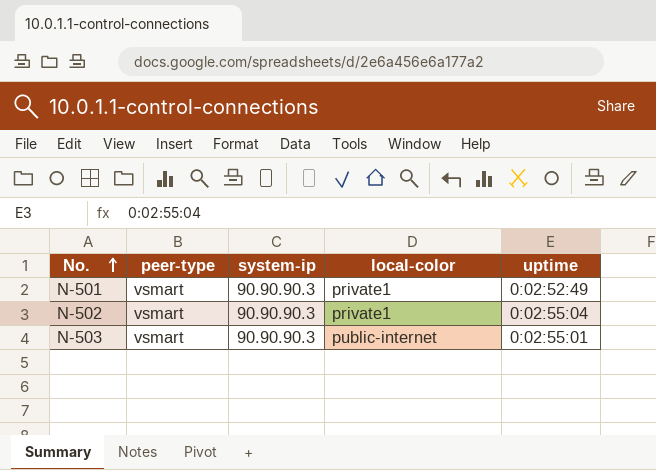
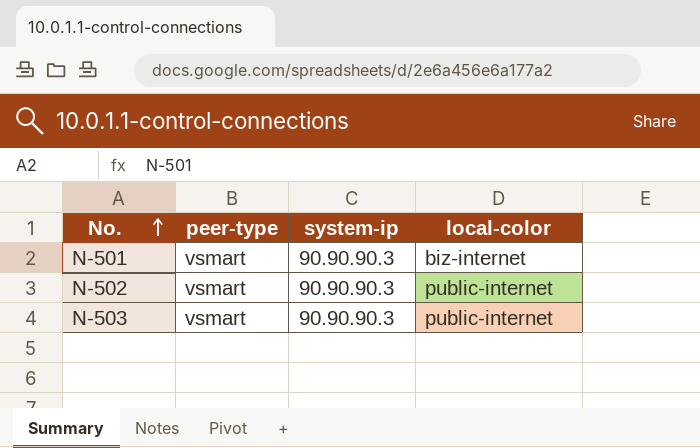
column uptime | position: 5 -> none
N-501 | local-color: private1 -> biz-internet
N-502 | local-color: private1 -> public-internet

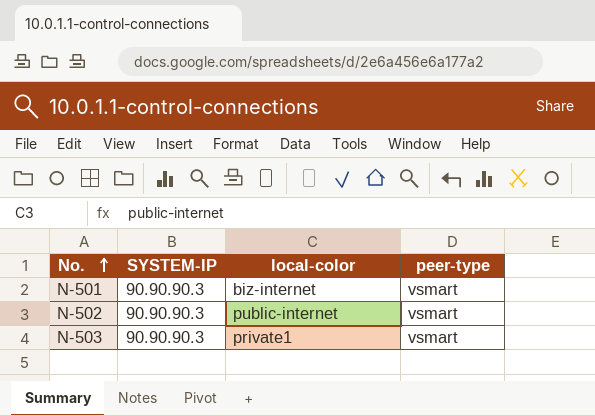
column name: system-ip -> SYSTEM-IP
column peer-type | position: 2 -> 4
N-503 | local-color: public-internet -> private1

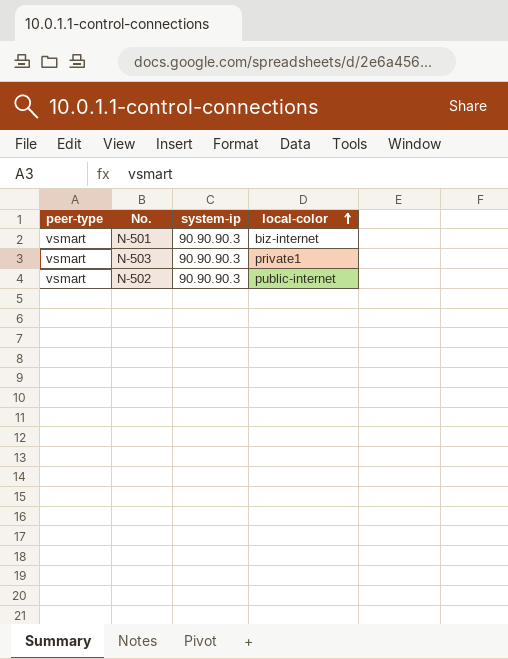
row order: No. ascending -> local-color ascending
column peer-type | position: 4 -> 1
column name: SYSTEM-IP -> system-ip

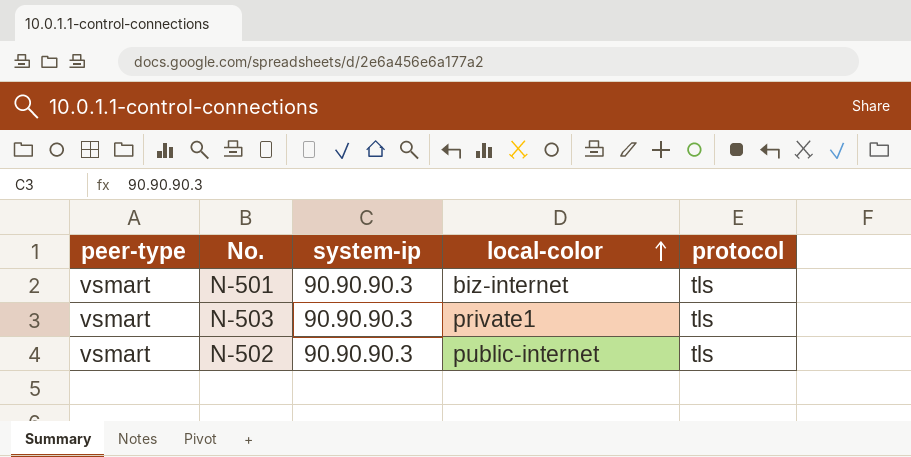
column protocol | position: none -> 5

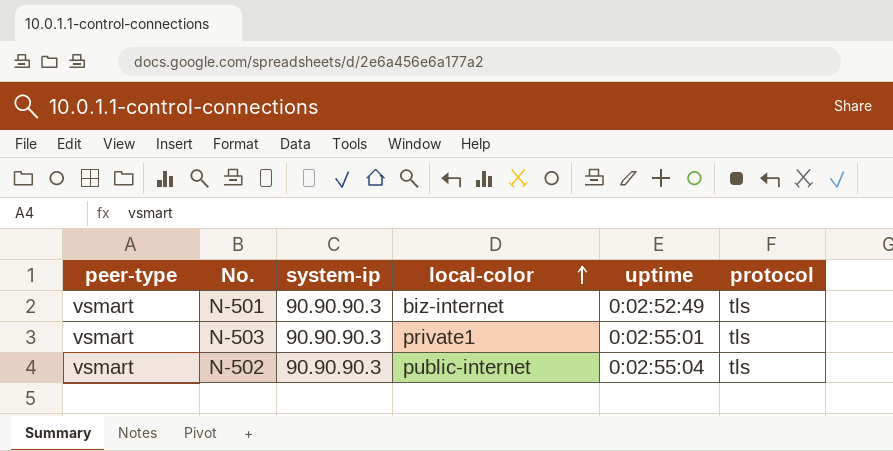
column uptime | position: none -> 5

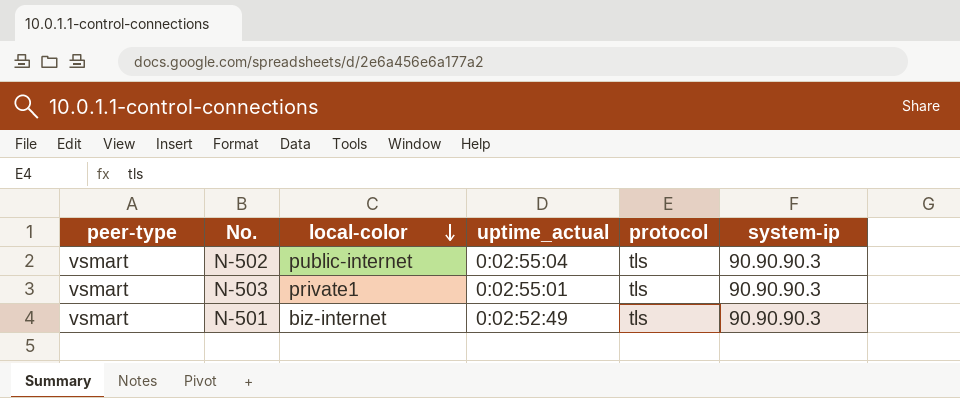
row order: local-color ascending -> local-color descending
column name: uptime -> uptime_actual
column system-ip | position: 3 -> 6

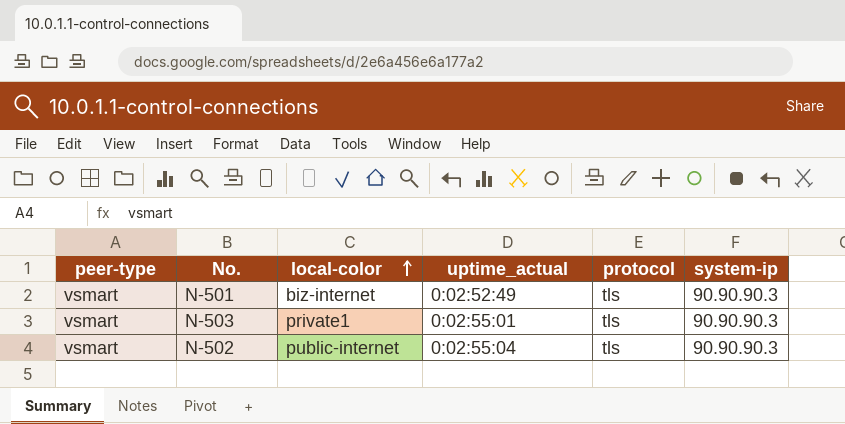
row order: local-color descending -> local-color ascending

